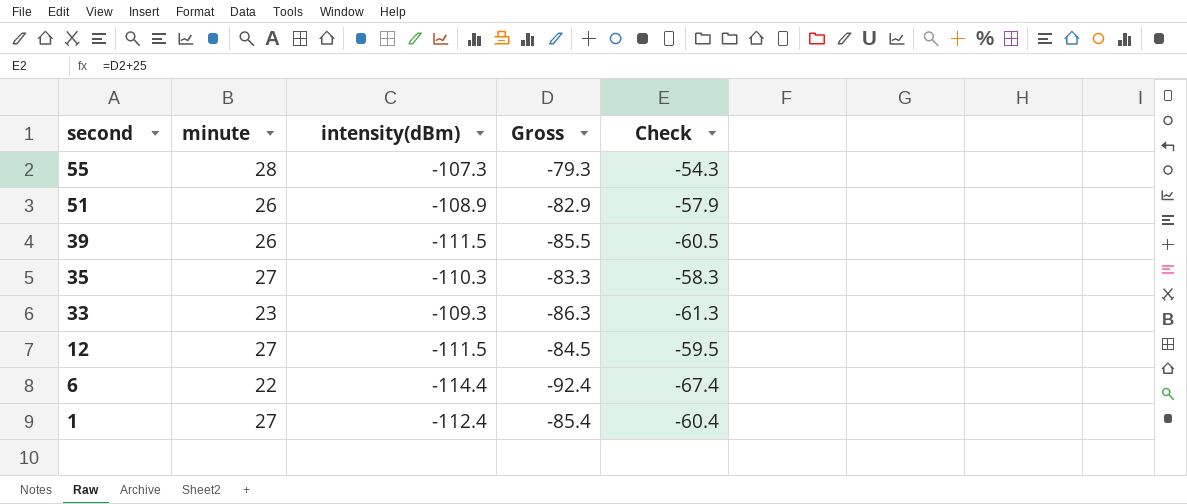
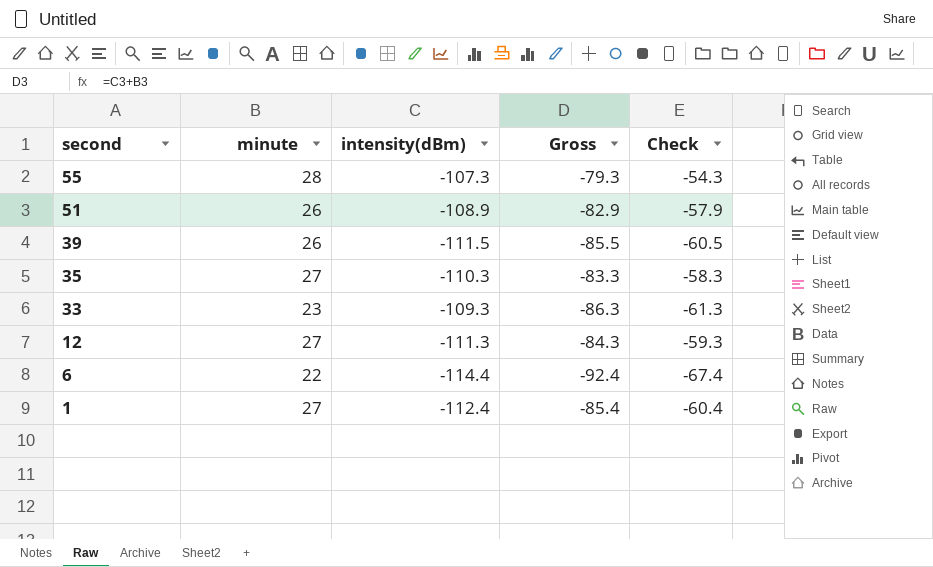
12 | intensity(dBm): -111.5 -> -111.3
12 | Gross: -84.5 -> -84.3
12 | Check: -59.5 -> -59.3

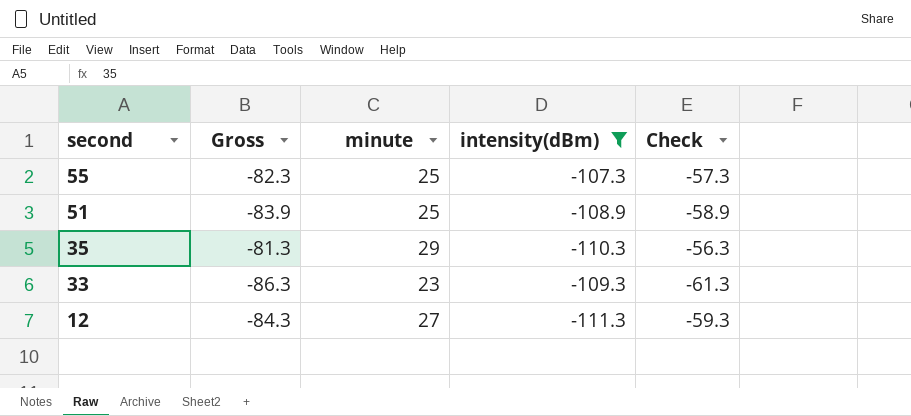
filter: none -> intensity(dBm) >= -111.3
column Gross | position: 4 -> 2
55 | Gross: -79.3 -> -82.3
55 | minute: 28 -> 25
55 | Check: -54.3 -> -57.3
51 | Gross: -82.9 -> -83.9
51 | minute: 26 -> 25
51 | Check: -57.9 -> -58.9
35 | Gross: -83.3 -> -81.3
35 | minute: 27 -> 29
35 | Check: -58.3 -> -56.3

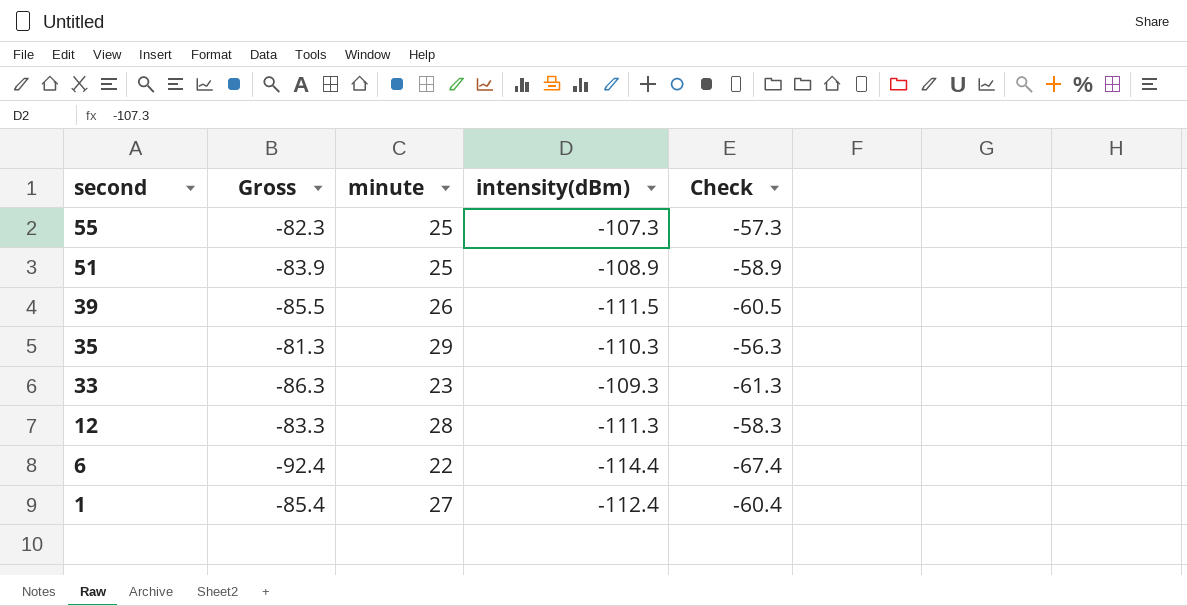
filter: intensity(dBm) >= -111.3 -> none
12 | Gross: -84.3 -> -83.3
12 | minute: 27 -> 28
12 | Check: -59.3 -> -58.3

